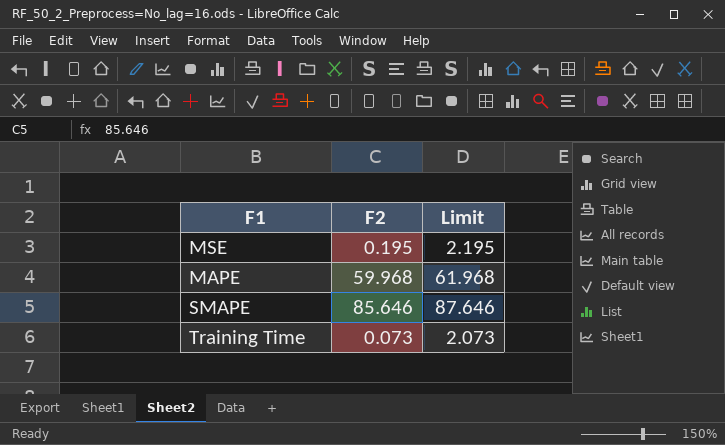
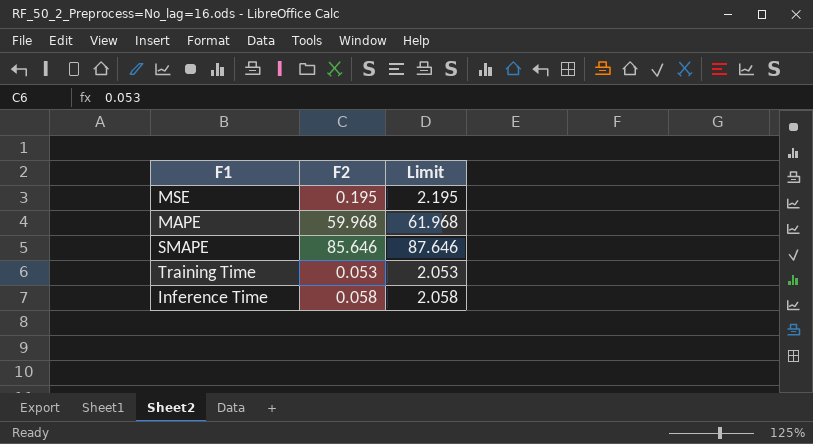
Training Time | F2: 0.073 -> 0.053
Training Time | Limit: 2.073 -> 2.053
row Inference Time: none -> 0.058 | 2.058

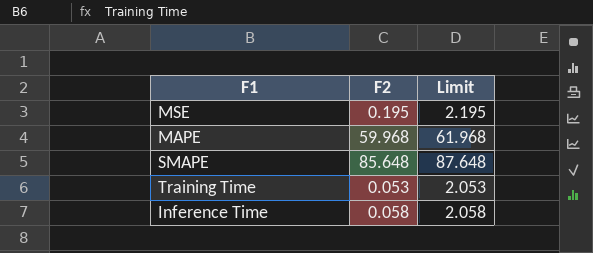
SMAPE | F2: 85.646 -> 85.648
SMAPE | Limit: 87.646 -> 87.648

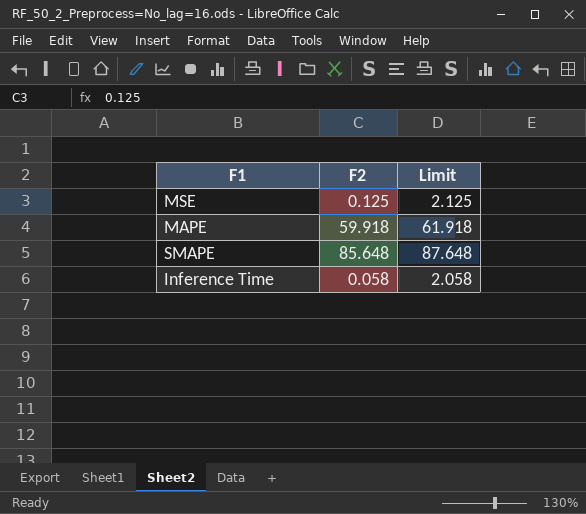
row Training Time: 0.053 | 2.053 -> none
MSE | F2: 0.195 -> 0.125
MSE | Limit: 2.195 -> 2.125
MAPE | F2: 59.968 -> 59.918
MAPE | Limit: 61.968 -> 61.918

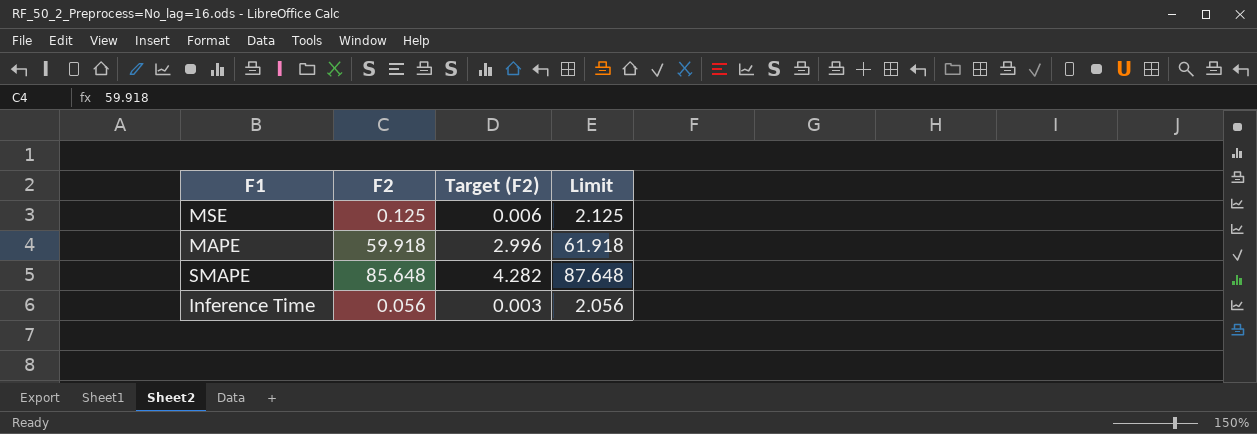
column Target (F2) | formula: none -> [F2] * 0.05
Inference Time | F2: 0.058 -> 0.056
Inference Time | Limit: 2.058 -> 2.056

